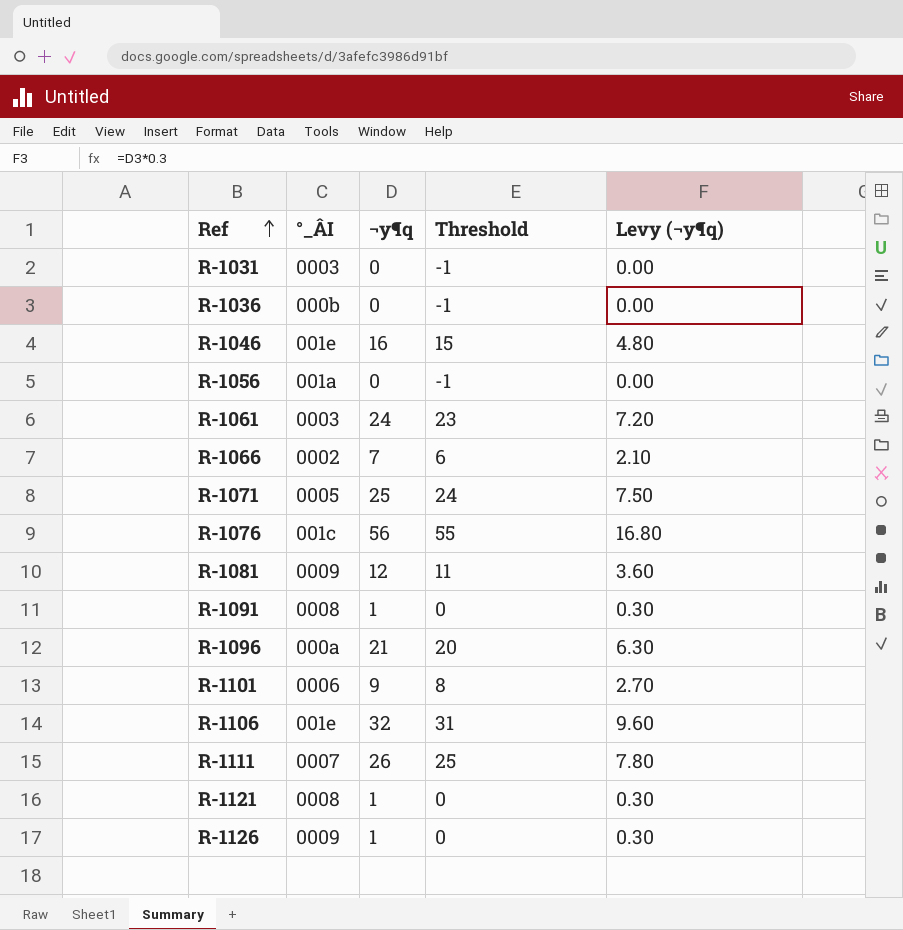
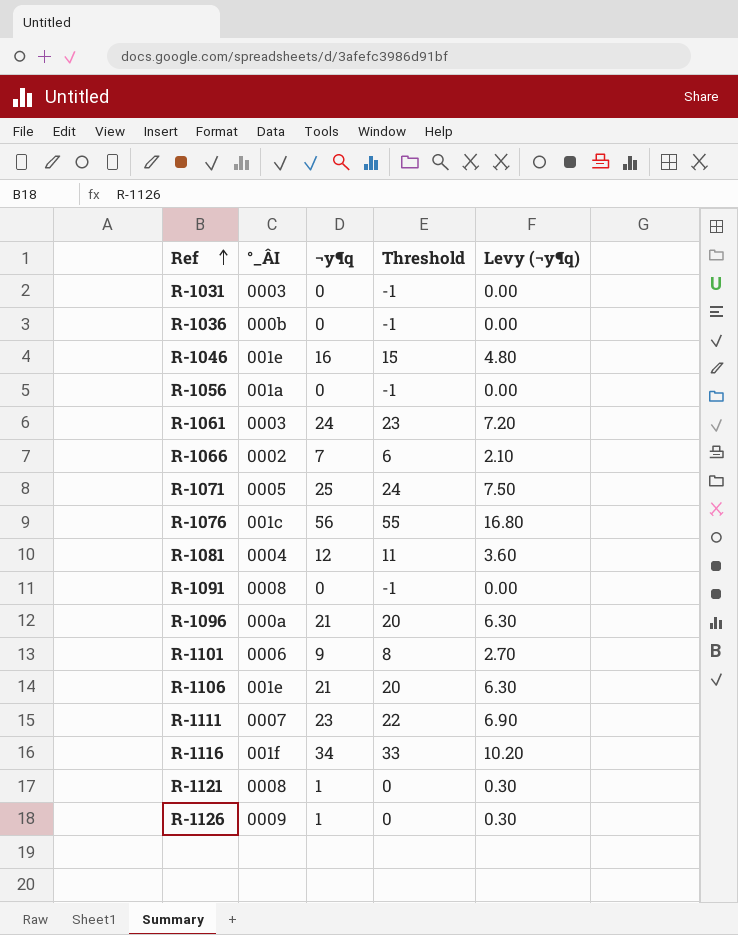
R-1081 | °_ÂI: 0009 -> 0004
R-1091 | ¬y¶q: 1 -> 0
R-1091 | Threshold: 0 -> -1
R-1091 | Levy (¬y¶q): 0.30 -> 0.00
R-1106 | ¬y¶q: 32 -> 21
R-1106 | Threshold: 31 -> 20
R-1106 | Levy (¬y¶q): 9.60 -> 6.30
R-1111 | ¬y¶q: 26 -> 23
R-1111 | Threshold: 25 -> 22
R-1111 | Levy (¬y¶q): 7.80 -> 6.90
row R-1116: none -> 001f | 34 | 33 | 10.20

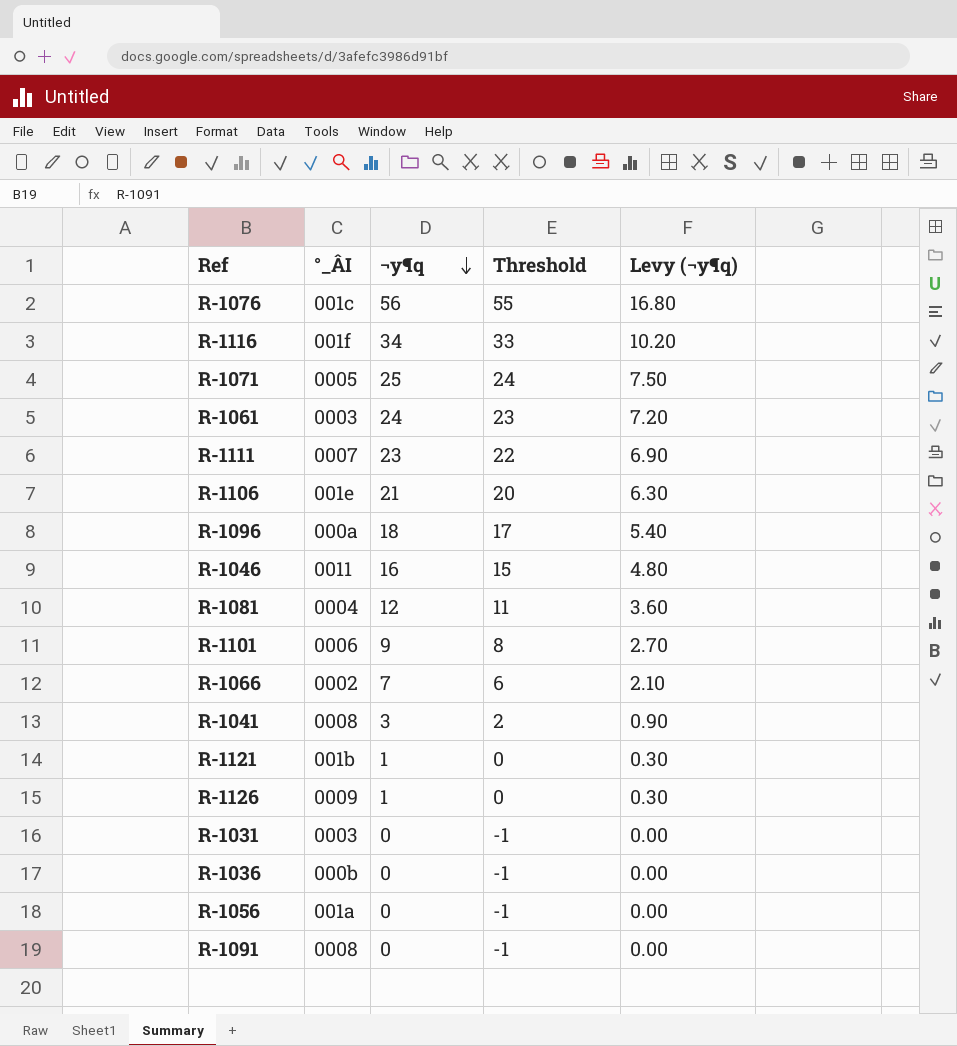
row order: Ref ascending -> ¬y¶q descending
R-1096 | ¬y¶q: 21 -> 18
R-1096 | Threshold: 20 -> 17
R-1096 | Levy (¬y¶q): 6.30 -> 5.40
R-1046 | °_ÂI: 001e -> 0011
row R-1041: none -> 0008 | 3 | 2 | 0.90
R-1121 | °_ÂI: 0008 -> 001b

